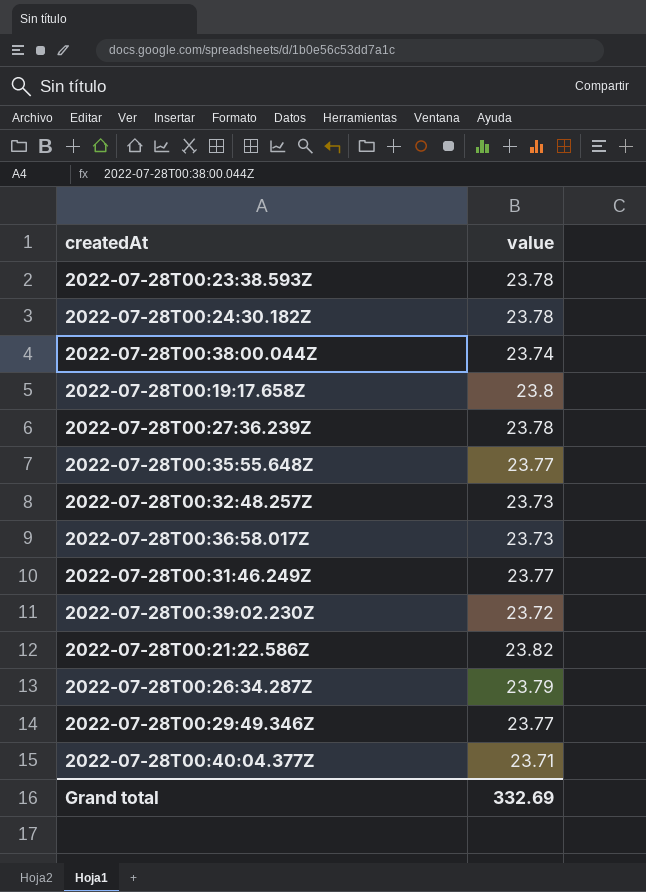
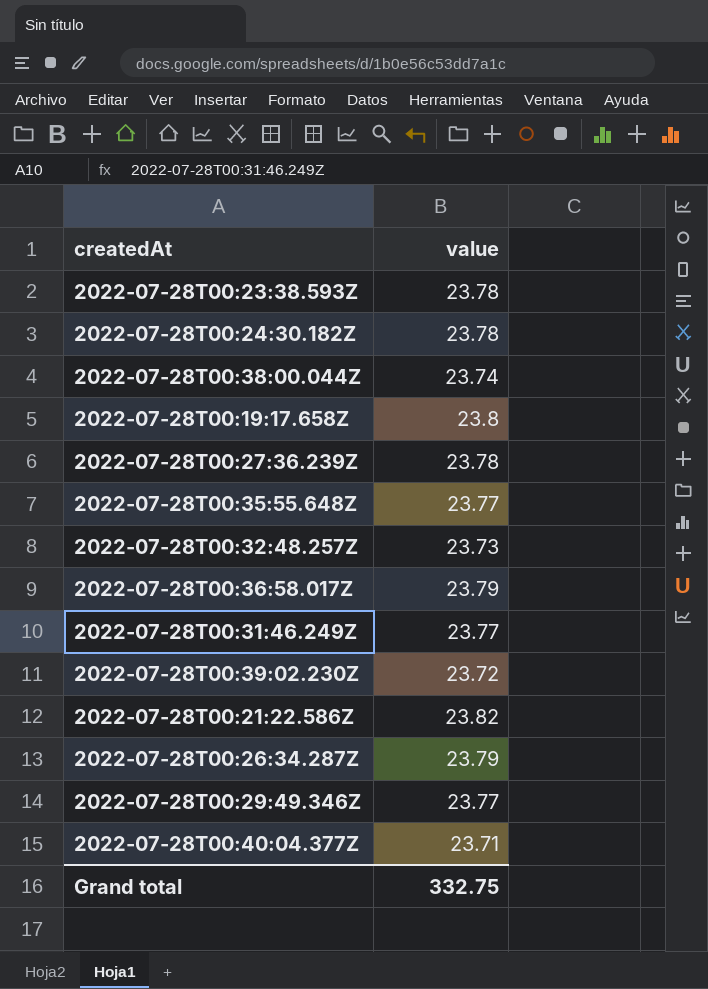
2022-07-28T00:36:58.017Z | value: 23.73 -> 23.79
Grand total | value: 332.69 -> 332.75

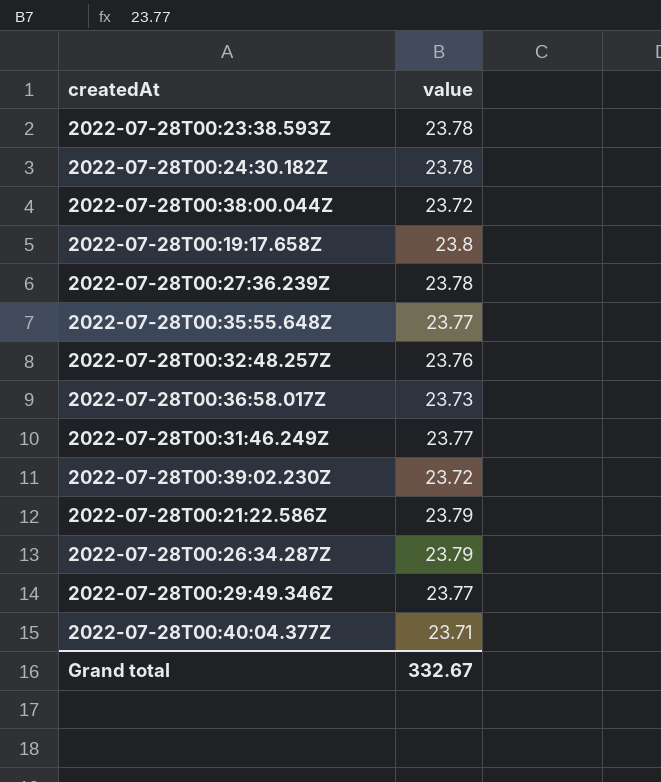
2022-07-28T00:38:00.044Z | value: 23.74 -> 23.72
2022-07-28T00:32:48.257Z | value: 23.73 -> 23.76
2022-07-28T00:36:58.017Z | value: 23.79 -> 23.73
2022-07-28T00:21:22.586Z | value: 23.82 -> 23.79
Grand total | value: 332.75 -> 332.67

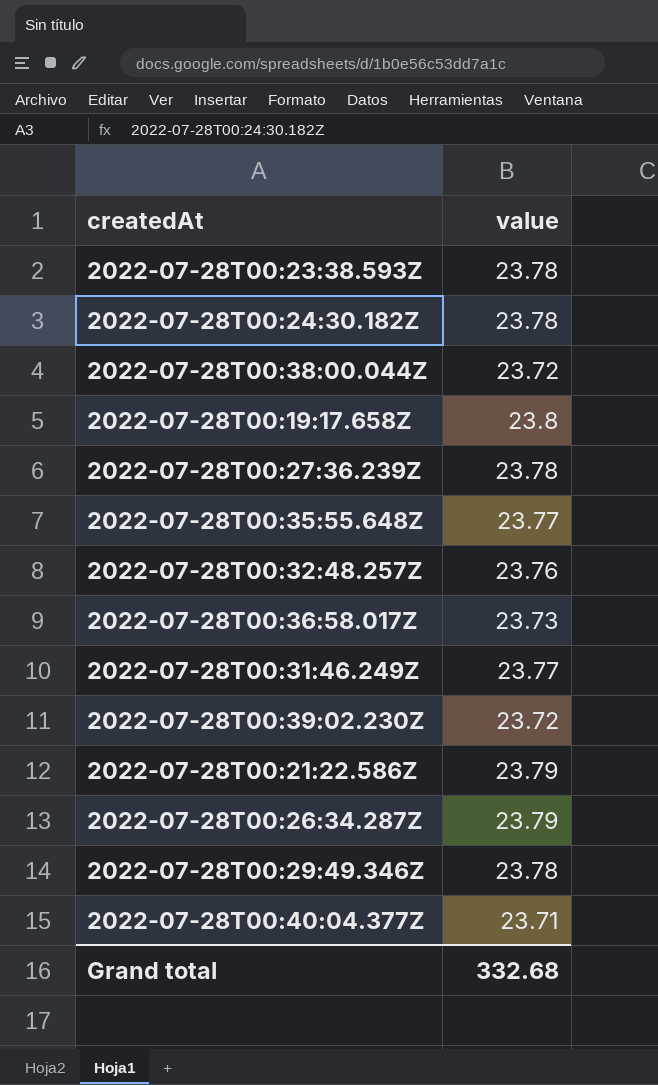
2022-07-28T00:29:49.346Z | value: 23.77 -> 23.78
Grand total | value: 332.67 -> 332.68

